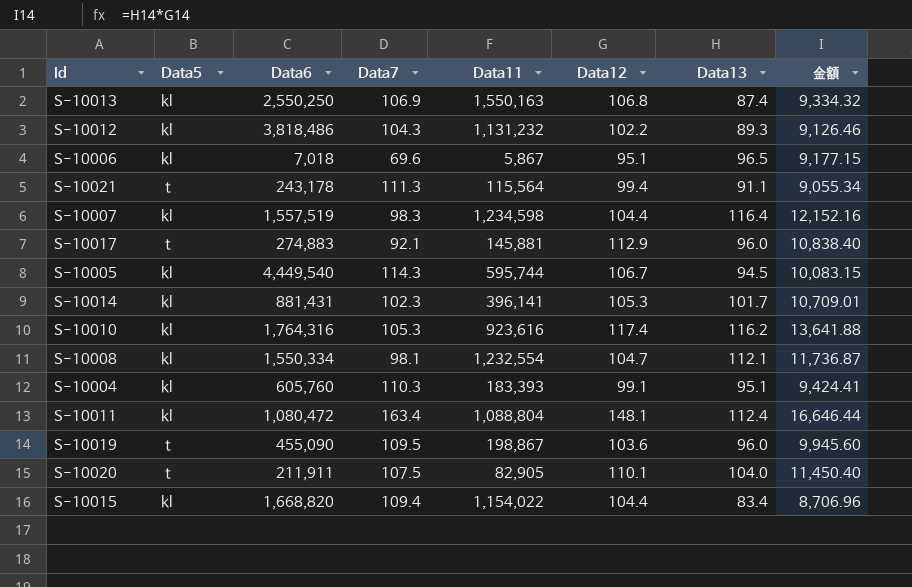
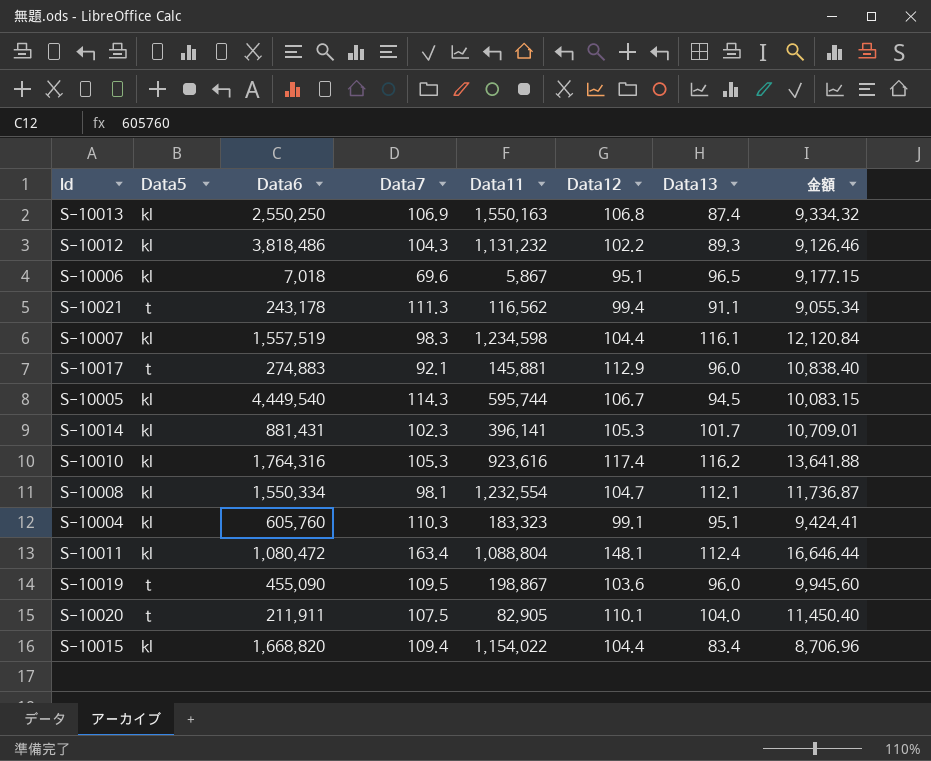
S-10021 | Data11: 115,564 -> 116,562
S-10007 | Data13: 116.4 -> 116.1
S-10007 | 金額: 12,152.16 -> 12,120.84
S-10004 | Data11: 183,393 -> 183,323

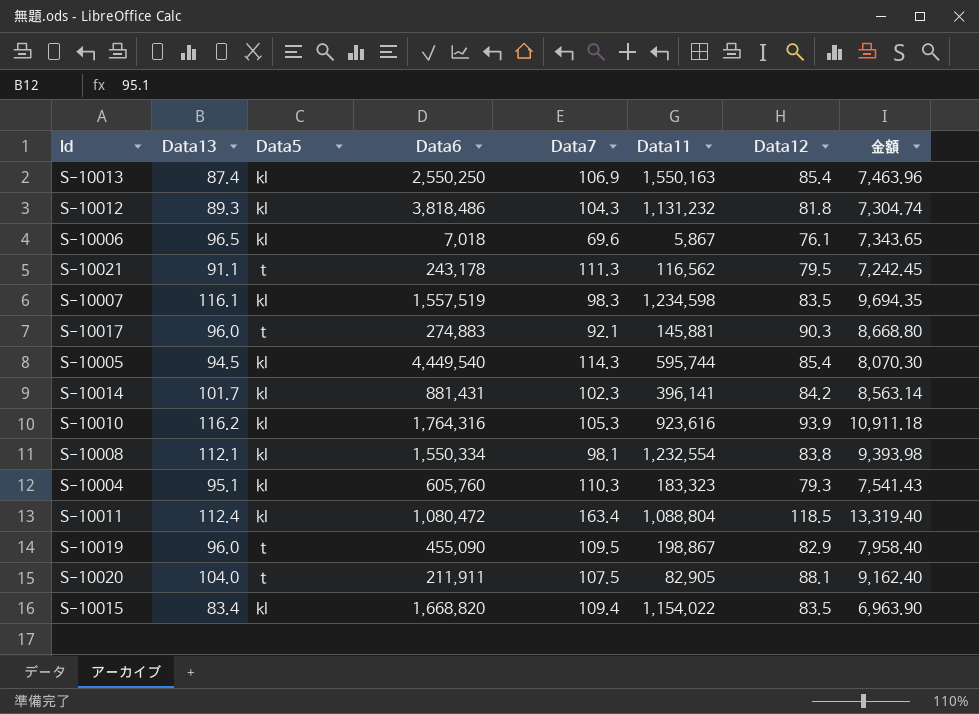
column Data13 | position: 7 -> 2
S-10013 | Data12: 106.8 -> 85.4
S-10013 | 金額: 9,334.32 -> 7,463.96
S-10012 | Data12: 102.2 -> 81.8
S-10012 | 金額: 9,126.46 -> 7,304.74
S-10006 | Data12: 95.1 -> 76.1
S-10006 | 金額: 9,177.15 -> 7,343.65
S-10021 | Data12: 99.4 -> 79.5
S-10021 | 金額: 9,055.34 -> 7,242.45
S-10007 | Data12: 104.4 -> 83.5
S-10007 | 金額: 12,120.84 -> 9,694.35
S-10017 | Data12: 112.9 -> 90.3
S-10017 | 金額: 10,838.40 -> 8,668.80
S-10005 | Data12: 106.7 -> 85.4
S-10005 | 金額: 10,083.15 -> 8,070.30
S-10014 | Data12: 105.3 -> 84.2
S-10014 | 金額: 10,709.01 -> 8,563.14
S-10010 | Data12: 117.4 -> 93.9
S-10010 | 金額: 13,641.88 -> 10,911.18
S-10008 | Data12: 104.7 -> 83.8
S-10008 | 金額: 11,736.87 -> 9,393.98
S-10004 | Data12: 99.1 -> 79.3
S-10004 | 金額: 9,424.41 -> 7,541.43
S-10011 | Data12: 148.1 -> 118.5
S-10011 | 金額: 16,646.44 -> 13,319.40
S-10019 | Data12: 103.6 -> 82.9
S-10019 | 金額: 9,945.60 -> 7,958.40
S-10020 | Data12: 110.1 -> 88.1
S-10020 | 金額: 11,450.40 -> 9,162.40
S-10015 | Data12: 104.4 -> 83.5
S-10015 | 金額: 8,706.96 -> 6,963.90

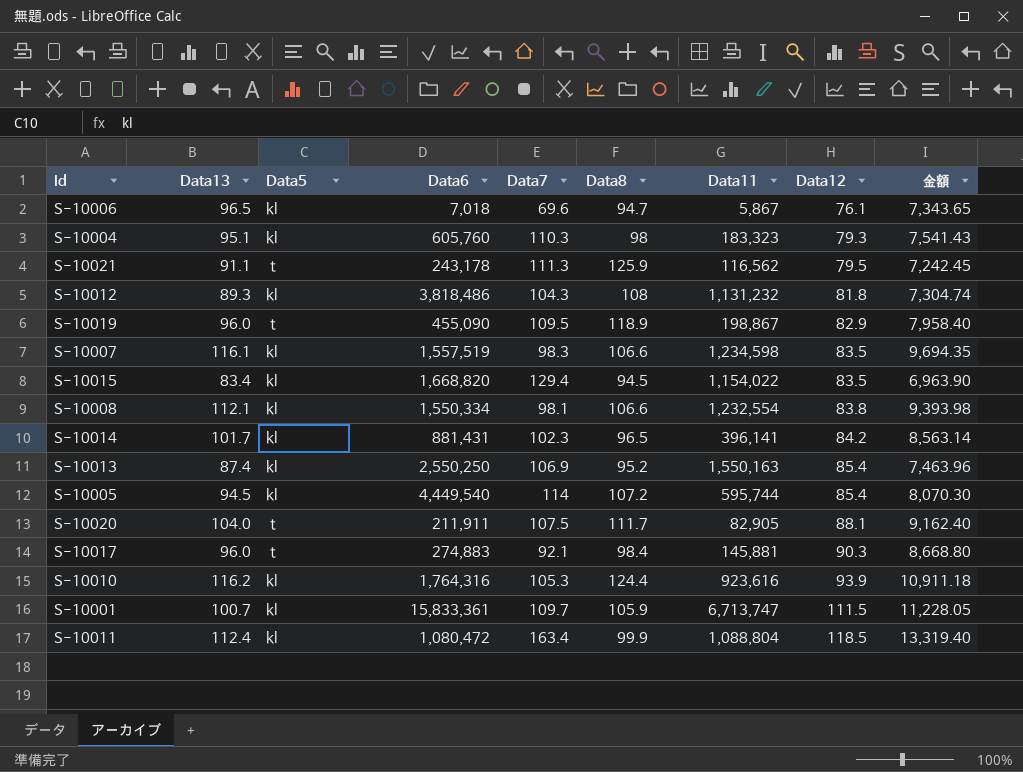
row order: none -> Data12 ascending
column Data8 | position: none -> 6
S-10015 | Data7: 109.4 -> 129.4
S-10005 | Data7: 114.3 -> 114
row S-10001: none -> 100.7 | kl | 15,833,361 | 109.7 | 105.9 | 6,713,747 | 111.5 | 11,228.05

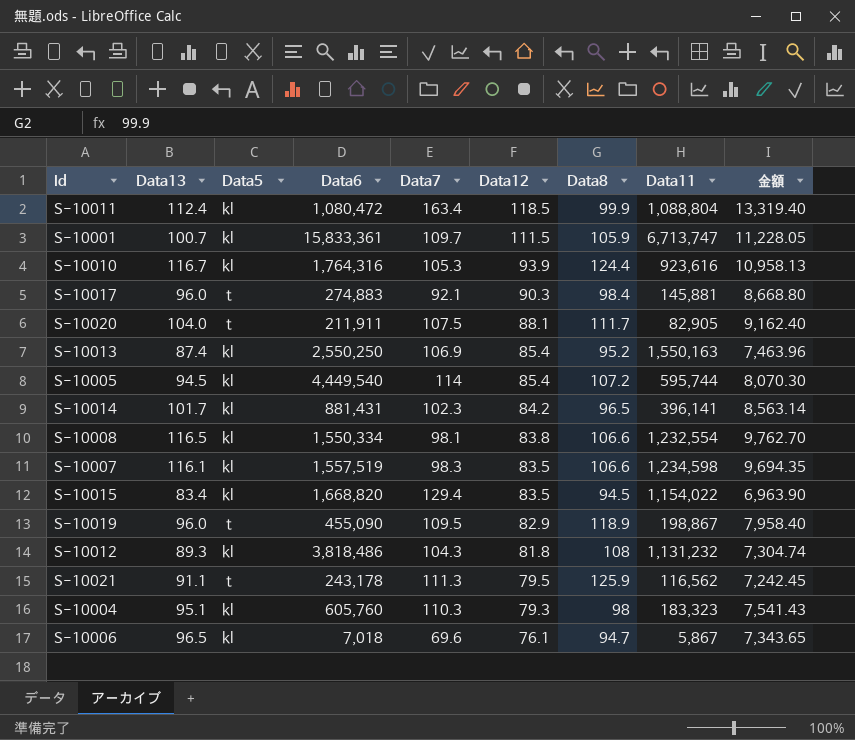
row order: Data12 ascending -> Data12 descending
column Data12 | position: 8 -> 6
S-10010 | Data13: 116.2 -> 116.7
S-10010 | 金額: 10,911.18 -> 10,958.13
S-10008 | Data13: 112.1 -> 116.5
S-10008 | 金額: 9,393.98 -> 9,762.70

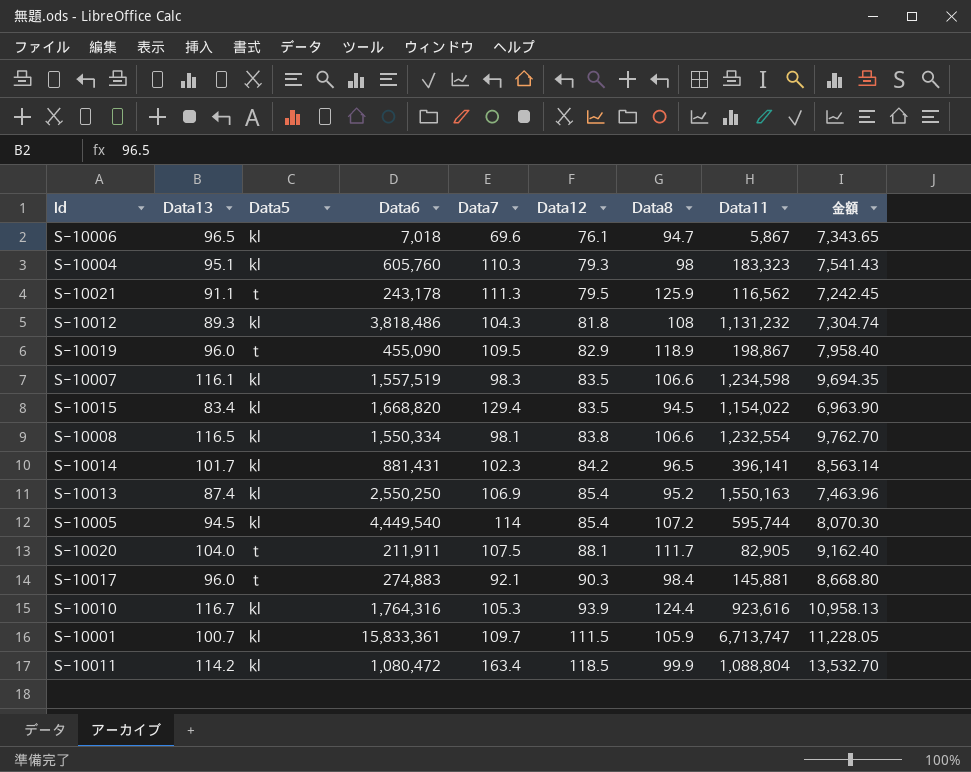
row order: Data12 descending -> Data12 ascending
S-10011 | Data13: 112.4 -> 114.2
S-10011 | 金額: 13,319.40 -> 13,532.70

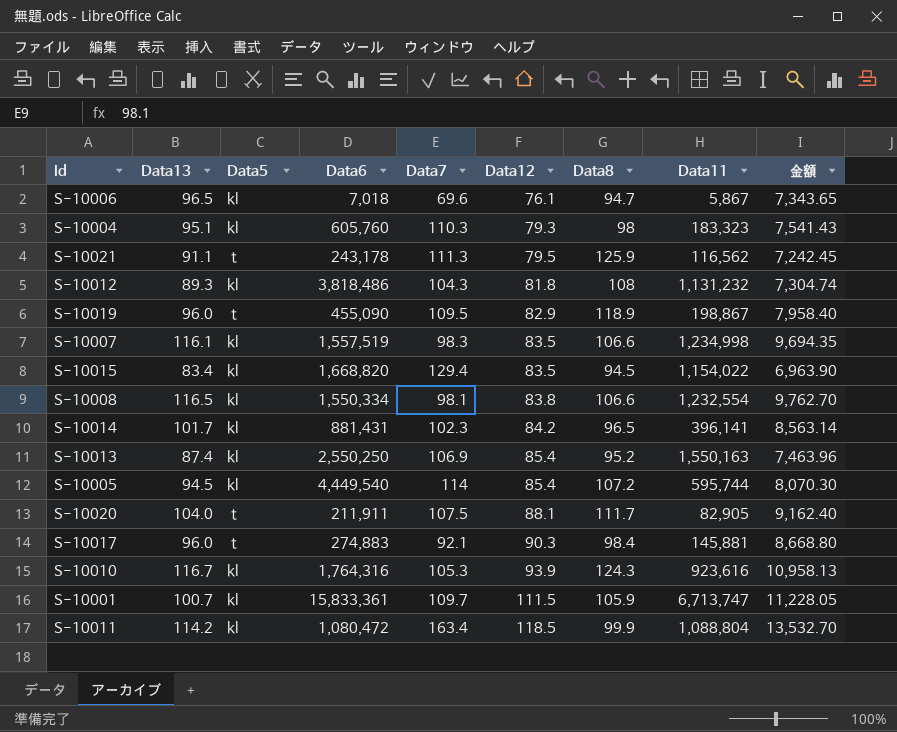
S-10007 | Data11: 1,234,598 -> 1,234,998
S-10010 | Data8: 124.4 -> 124.3

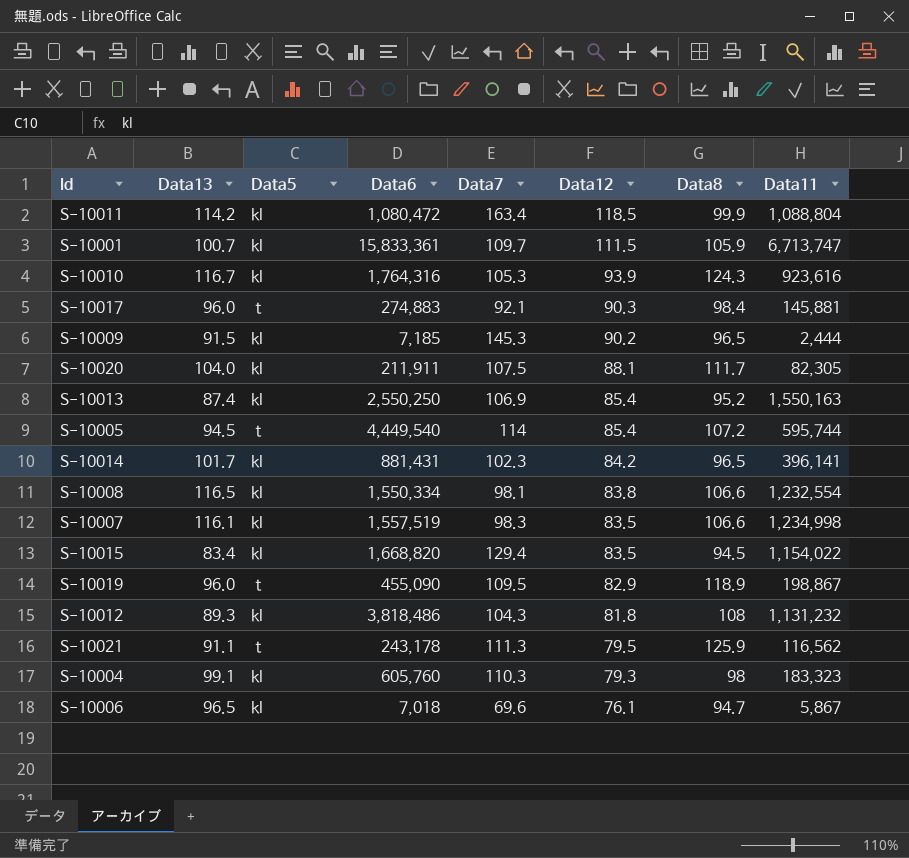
row order: Data12 ascending -> Data12 descending
column 金額 | formula: [Data13] * [Data12] -> none
row S-10009: none -> 91.5 | kl | 7,185 | 145.3 | 90.2 | 96.5 | 2,444
S-10020 | Data5: ｔ -> kl
S-10020 | Data11: 82,905 -> 82,305
S-10005 | Data5: kl -> ｔ
S-10004 | Data13: 95.1 -> 99.1

